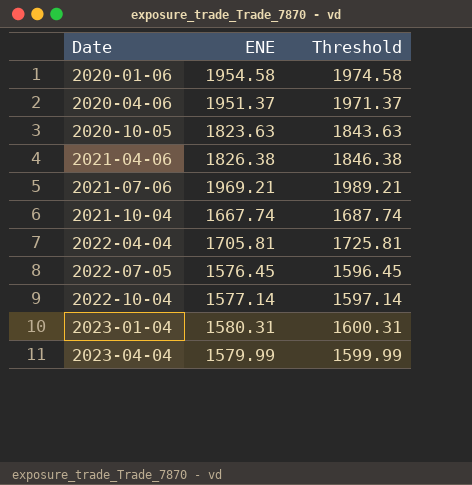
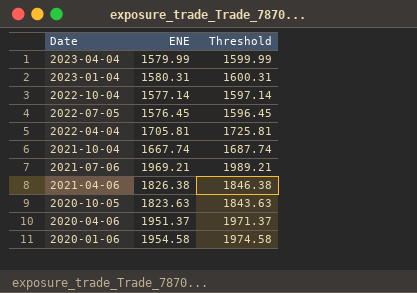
row order: Date ascending -> Date descending

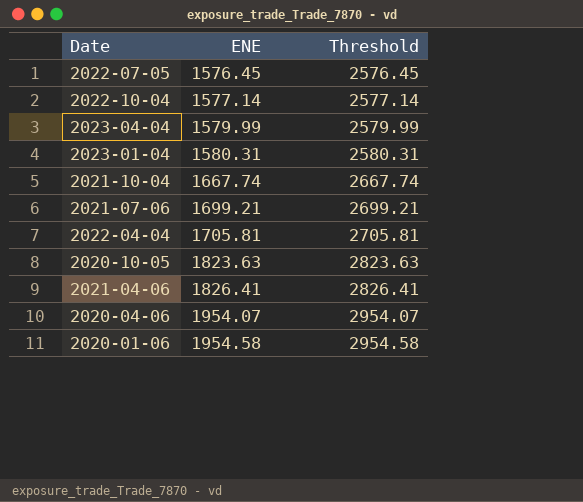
row order: Date descending -> ENE ascending
column Threshold | formula: [ENE] + 20 -> [ENE] + 1000
2021-07-06 | ENE: 1969.21 -> 1699.21
2021-04-06 | ENE: 1826.38 -> 1826.41
2020-04-06 | ENE: 1951.37 -> 1954.07

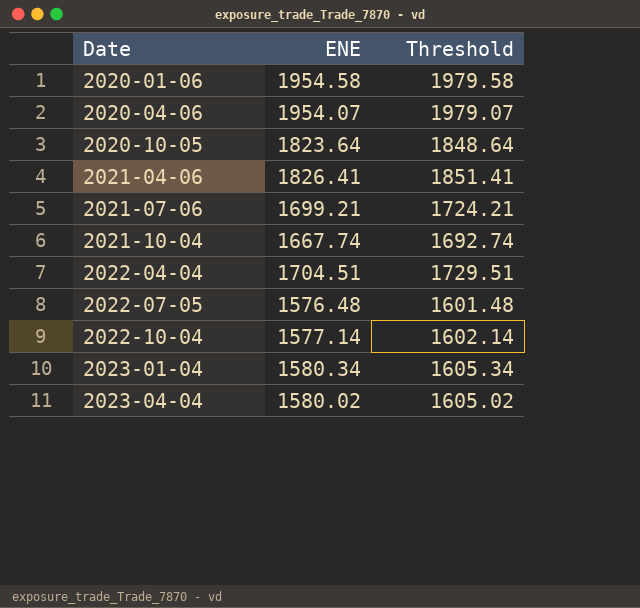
row order: ENE ascending -> Date ascending
column Threshold | formula: [ENE] + 1000 -> [ENE] + 25
2020-10-05 | ENE: 1823.63 -> 1823.64
2022-04-04 | ENE: 1705.81 -> 1704.51
2022-07-05 | ENE: 1576.45 -> 1576.48
2023-01-04 | ENE: 1580.31 -> 1580.34
2023-04-04 | ENE: 1579.99 -> 1580.02

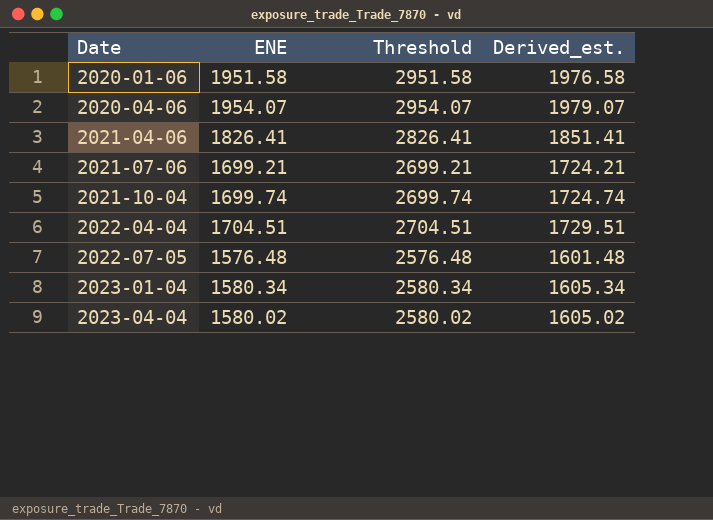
column Threshold | formula: [ENE] + 25 -> [ENE] + 1000
column Derived_est. | formula: none -> [ENE] + 25
row 2020-10-05: 1823.64 | 1848.64 -> none
row 2022-10-04: 1577.14 | 1602.14 -> none
2020-01-06 | ENE: 1954.58 -> 1951.58
2021-10-04 | ENE: 1667.74 -> 1699.74

